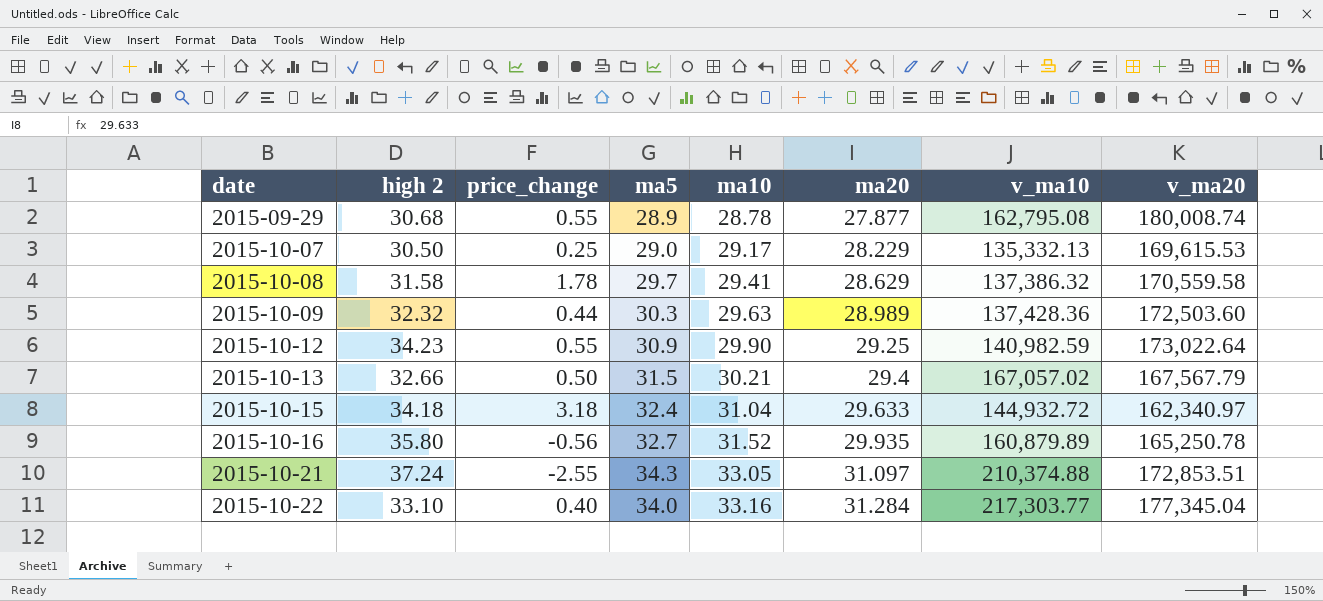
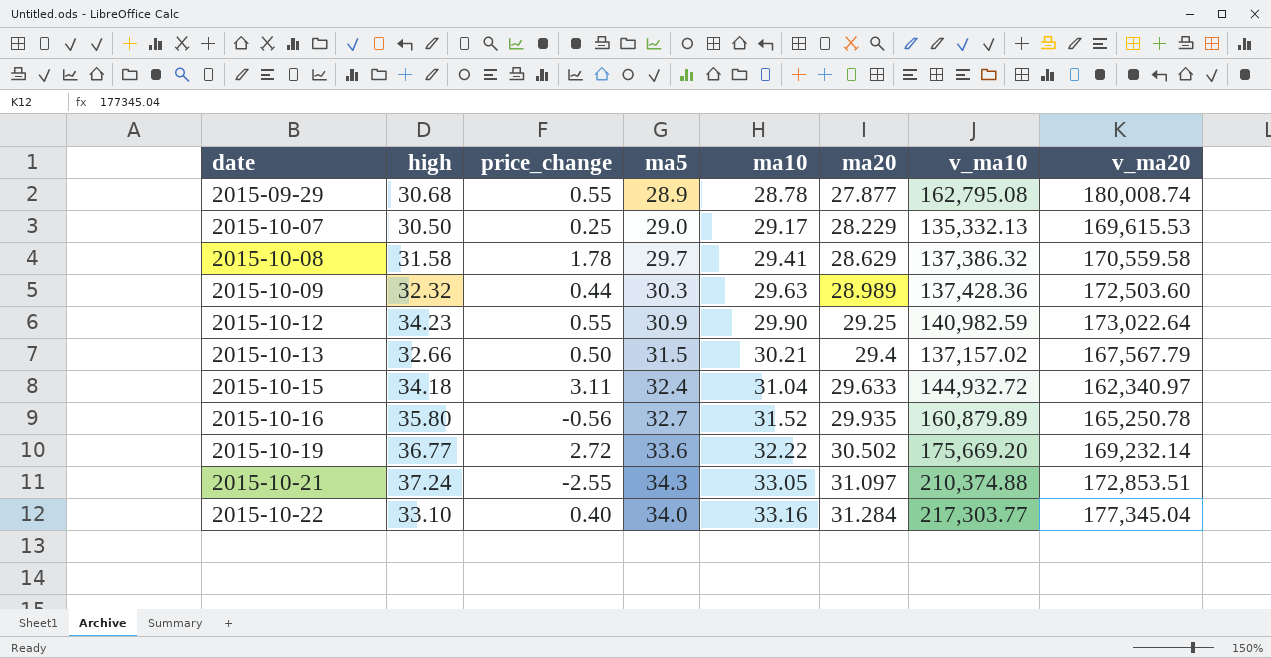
column name: high 2 -> high
2015-10-13 | v_ma10: 167,057.02 -> 137,157.02
2015-10-15 | price_change: 3.18 -> 3.11
row 2015-10-19: none -> 36.77 | 2.72 | 33.6 | 32.22 | 30.502 | 175,669.20 | 169,232.14

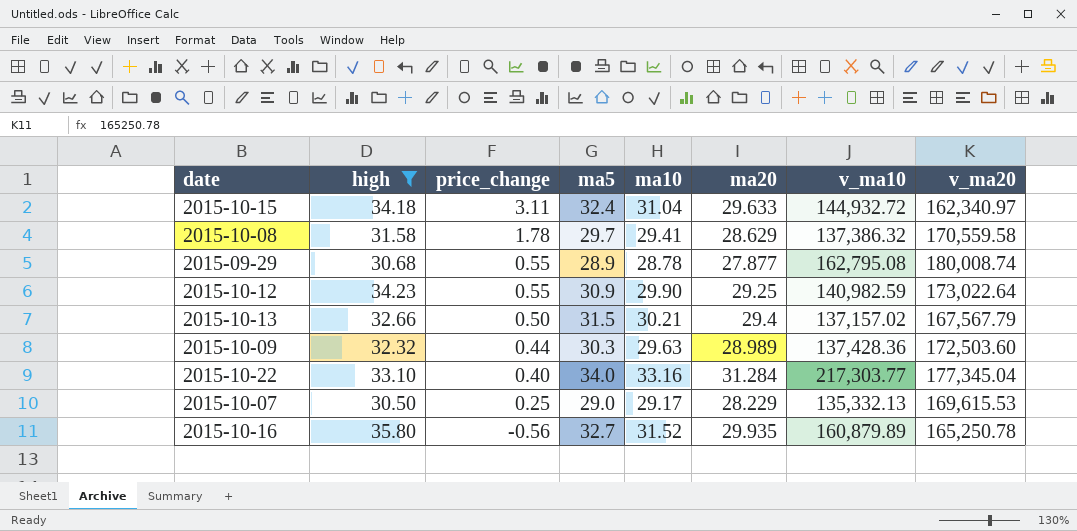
filter: none -> high <= 35.80
row order: date ascending -> price_change descending

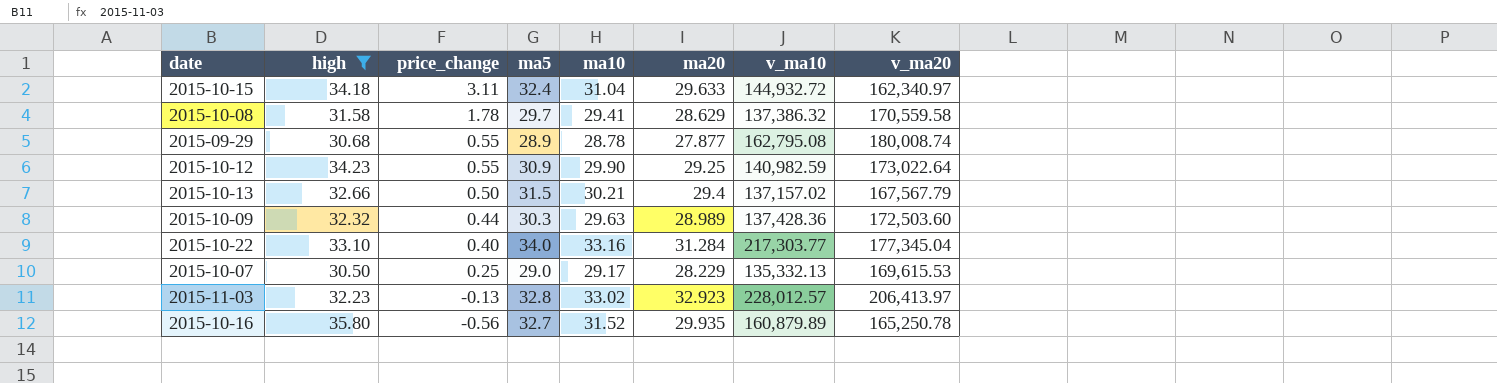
row 2015-11-03: none -> 32.23 | -0.13 | 32.8 | 33.02 | 32.923 | 228,012.57 | 206,413.97

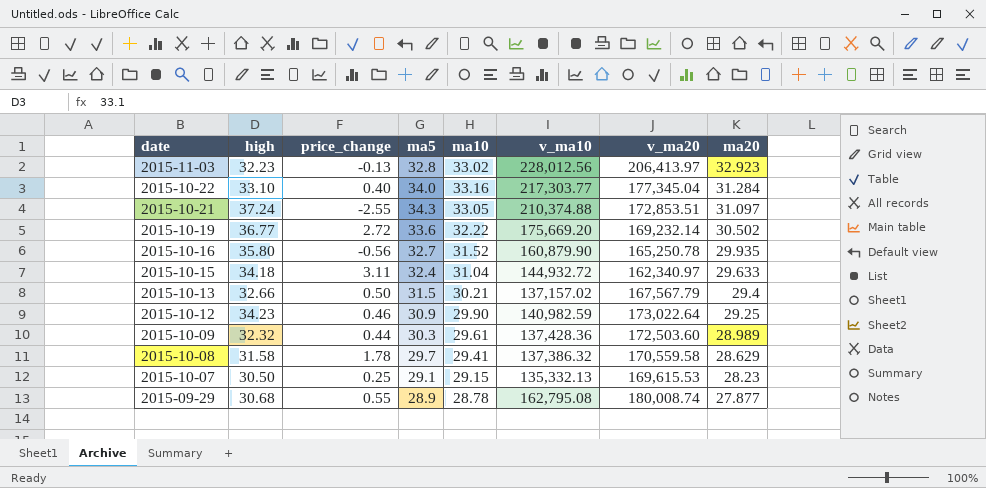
filter: high <= 35.80 -> none
row order: price_change descending -> date descending
column ma20 | position: 6 -> 8
2015-11-03 | v_ma10: 228,012.57 -> 228,012.56
2015-10-16 | v_ma10: 160,879.89 -> 160,879.90
2015-10-12 | price_change: 0.55 -> 0.46
2015-10-09 | ma10: 29.63 -> 29.61
2015-10-07 | ma5: 29.0 -> 29.1
2015-10-07 | ma10: 29.17 -> 29.15
2015-10-07 | ma20: 28.229 -> 28.23

